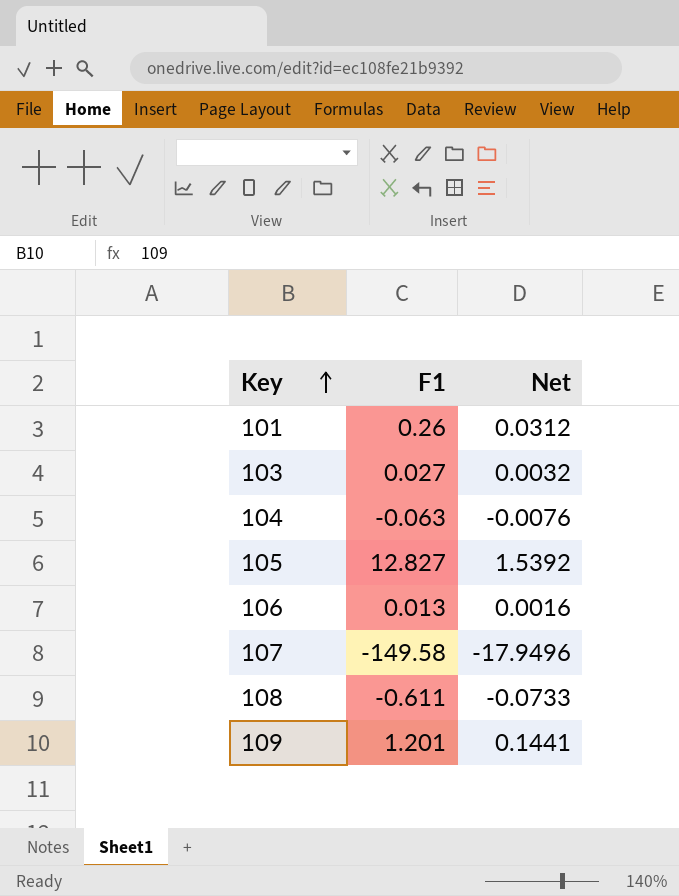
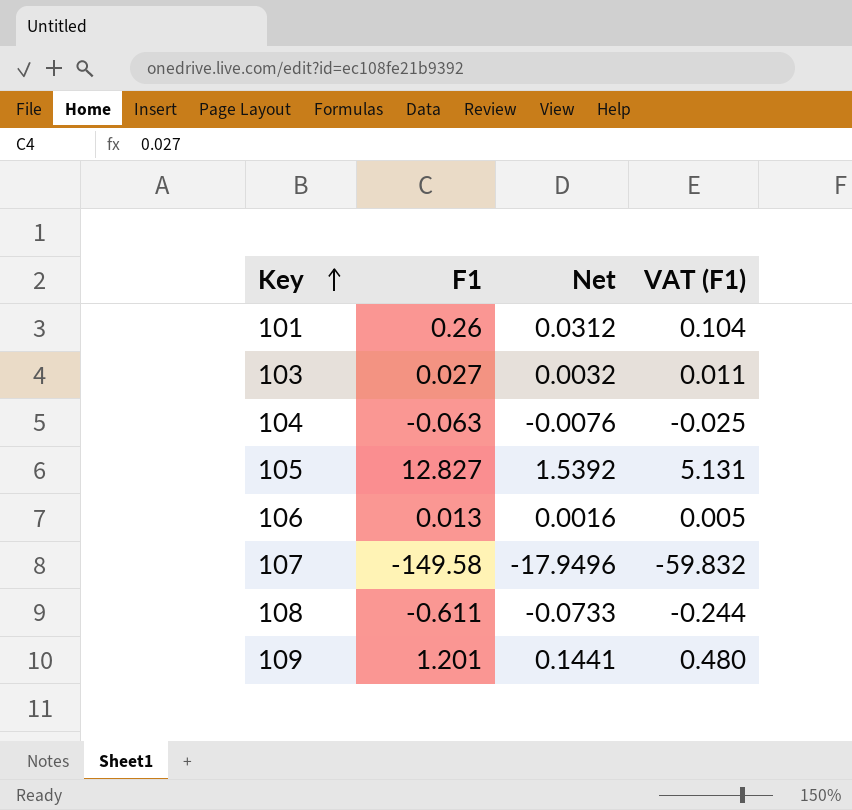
column VAT (F1) | formula: none -> [F1] * 0.4

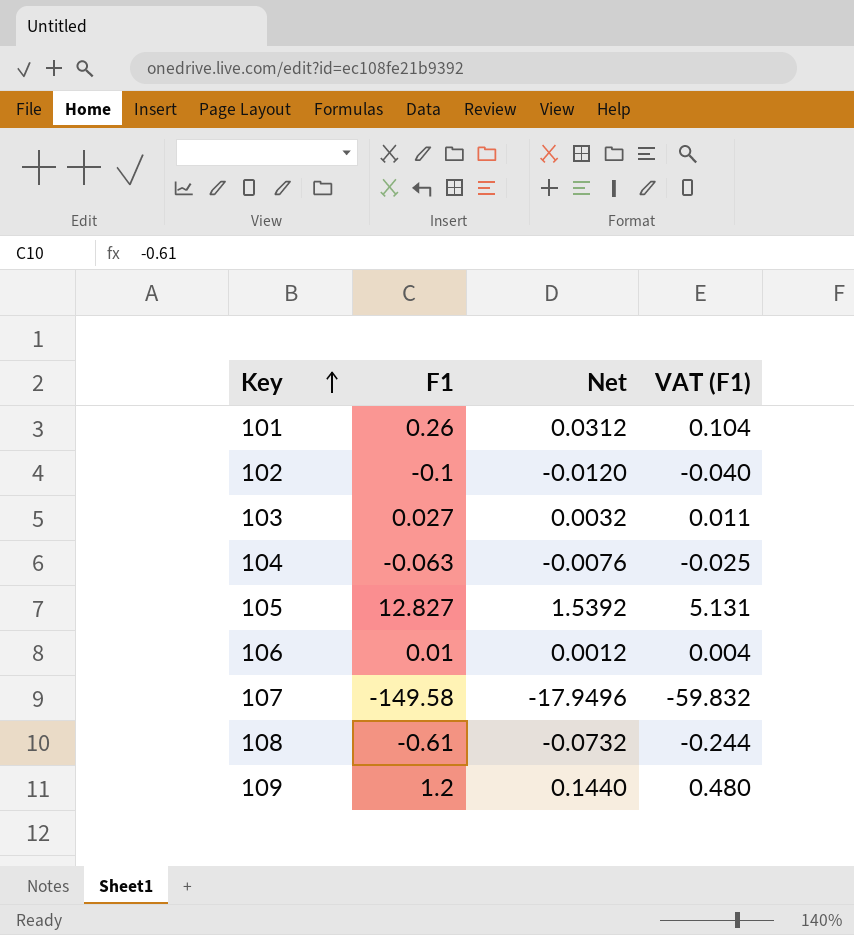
row 102: none -> -0.1 | -0.0120 | -0.040
106 | F1: 0.013 -> 0.01
106 | Net: 0.0016 -> 0.0012
106 | VAT (F1): 0.005 -> 0.004
108 | F1: -0.611 -> -0.61
108 | Net: -0.0733 -> -0.0732
109 | F1: 1.201 -> 1.2
109 | Net: 0.1441 -> 0.1440

